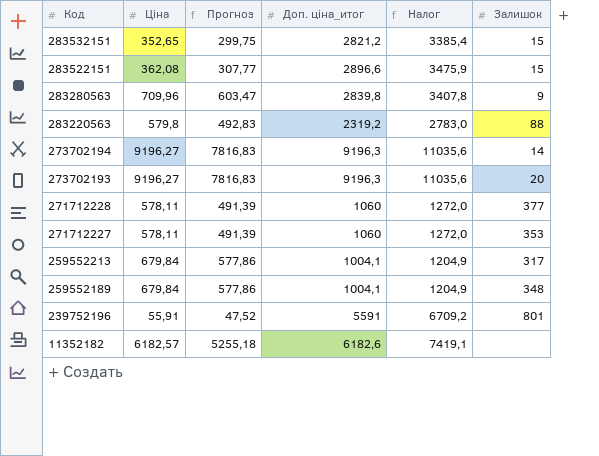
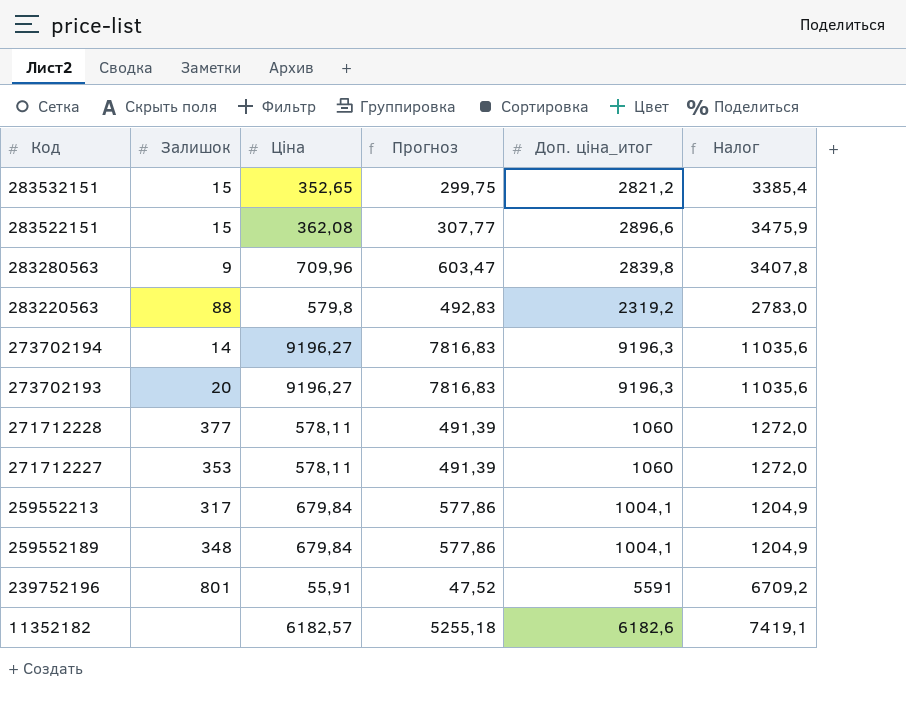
column Залишок | position: 6 -> 2

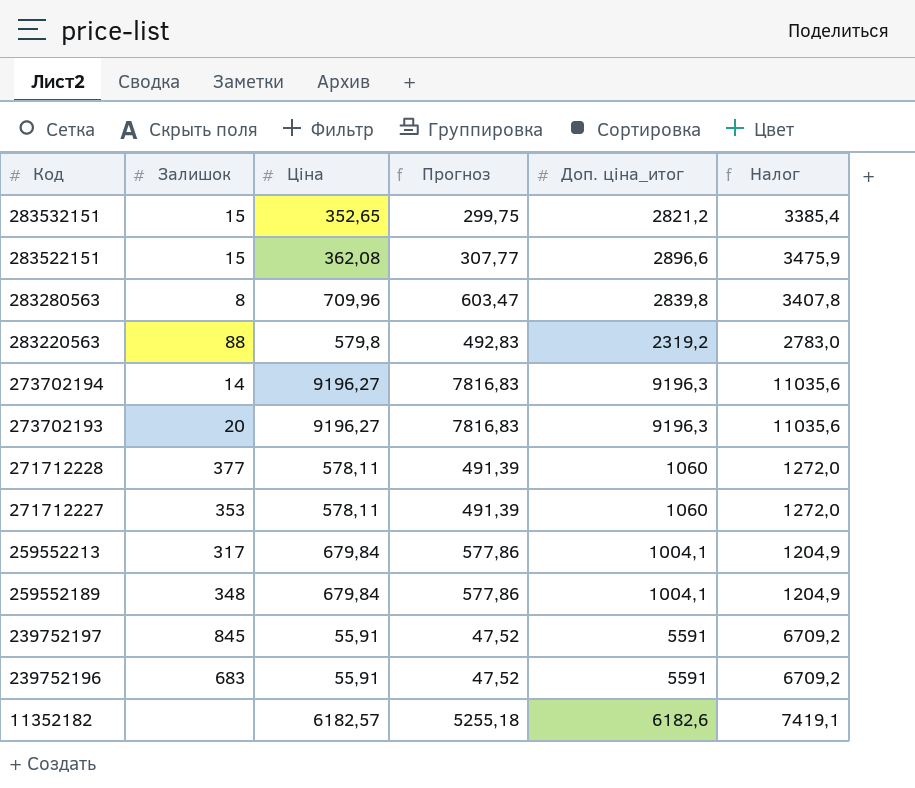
283280563 | Залишок: 9 -> 8
row 239752197: none -> 845 | 55,91 | 47,52 | 5591 | 6709,2
239752196 | Залишок: 801 -> 683

